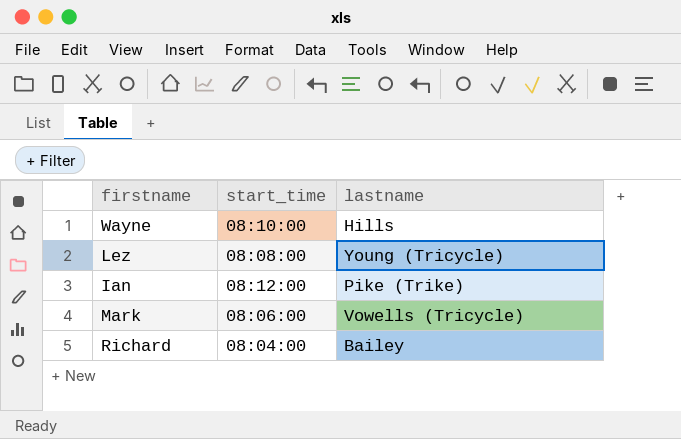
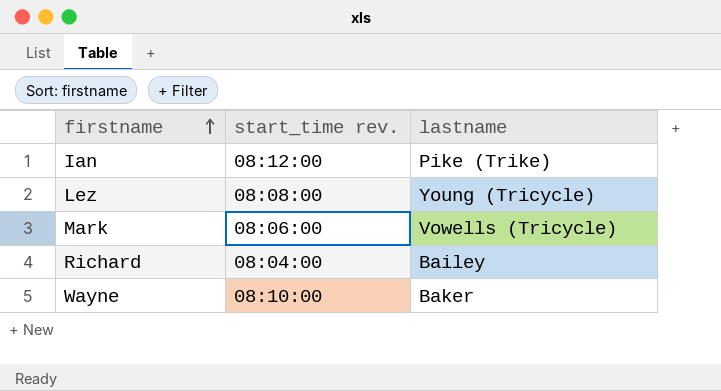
row order: none -> firstname ascending
column name: start_time -> start_time rev.
Wayne | lastname: Hills -> Baker

